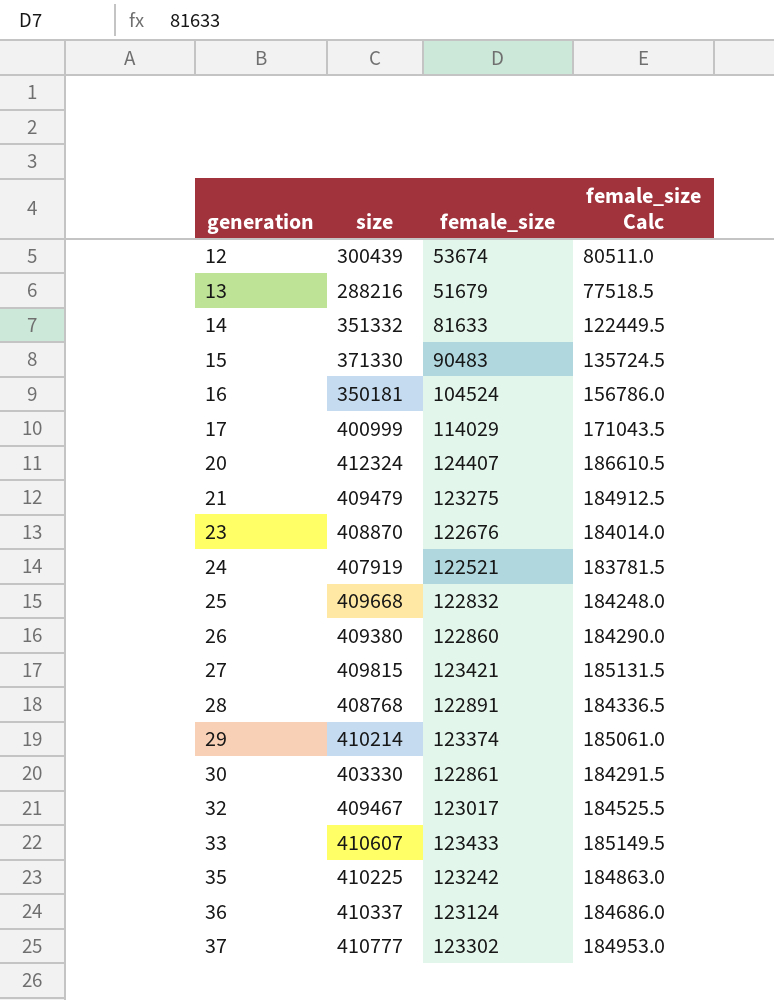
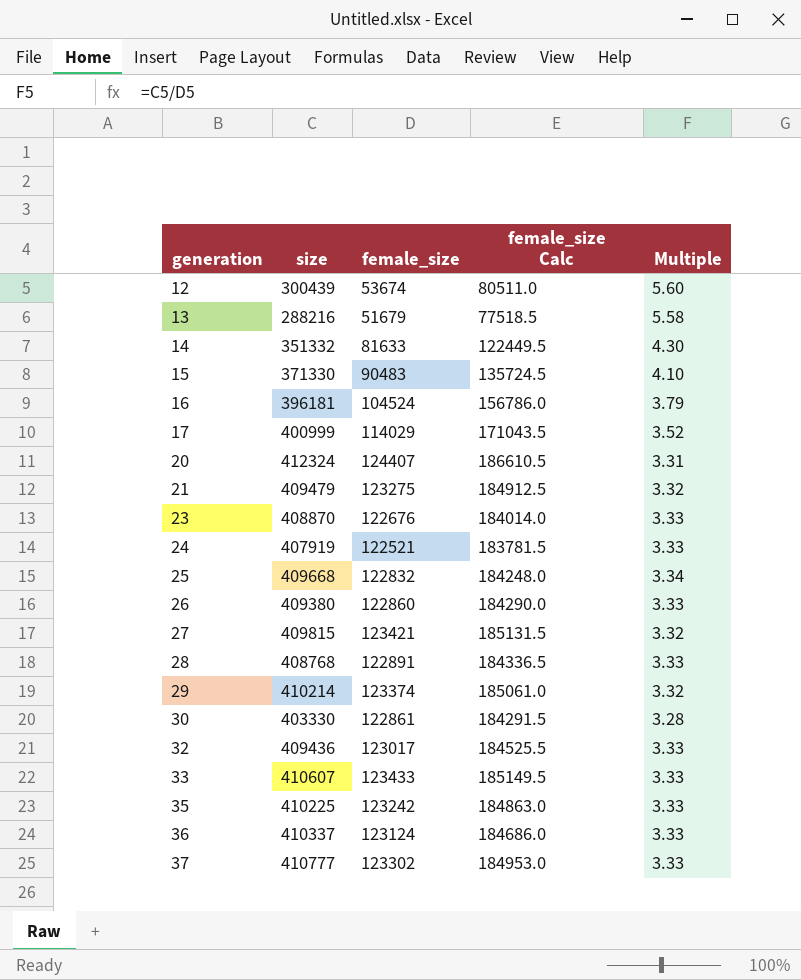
column Multiple | formula: none -> [size] / [female_size]
16 | size: 350181 -> 396181
32 | size: 409467 -> 409436

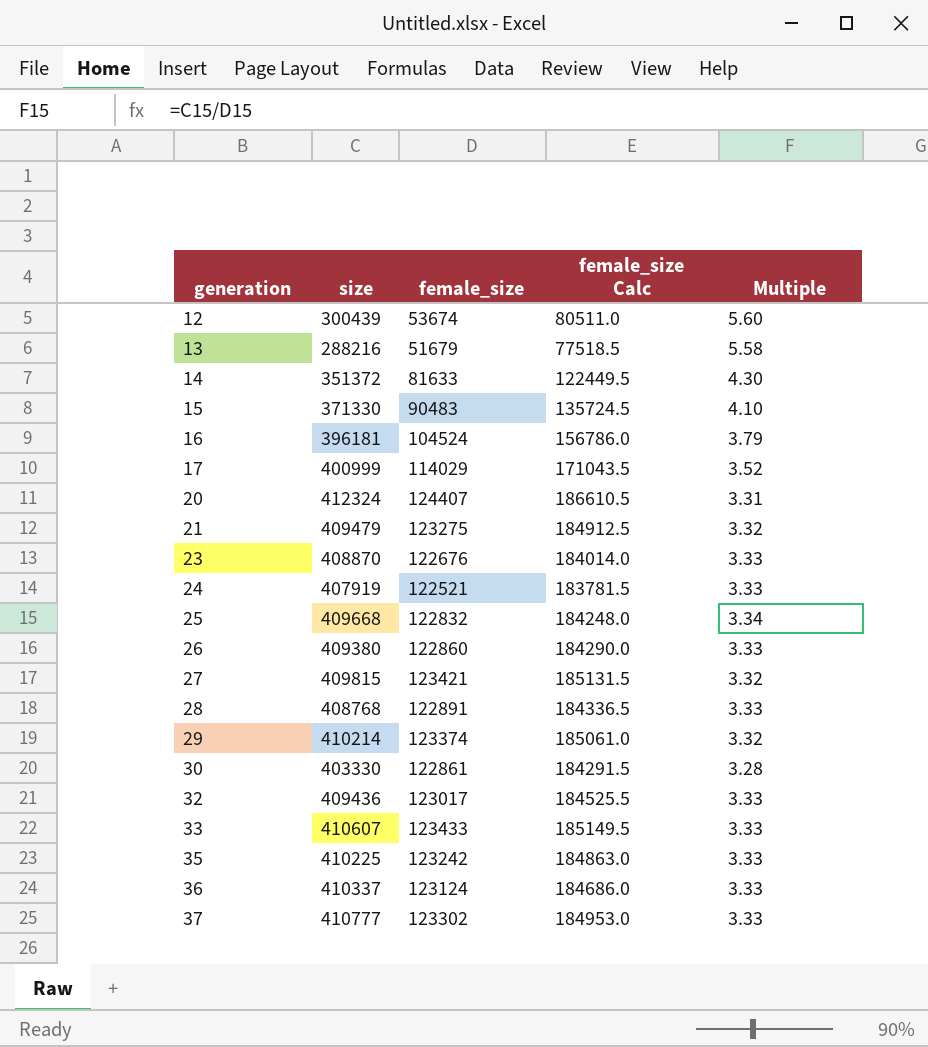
14 | size: 351332 -> 351372

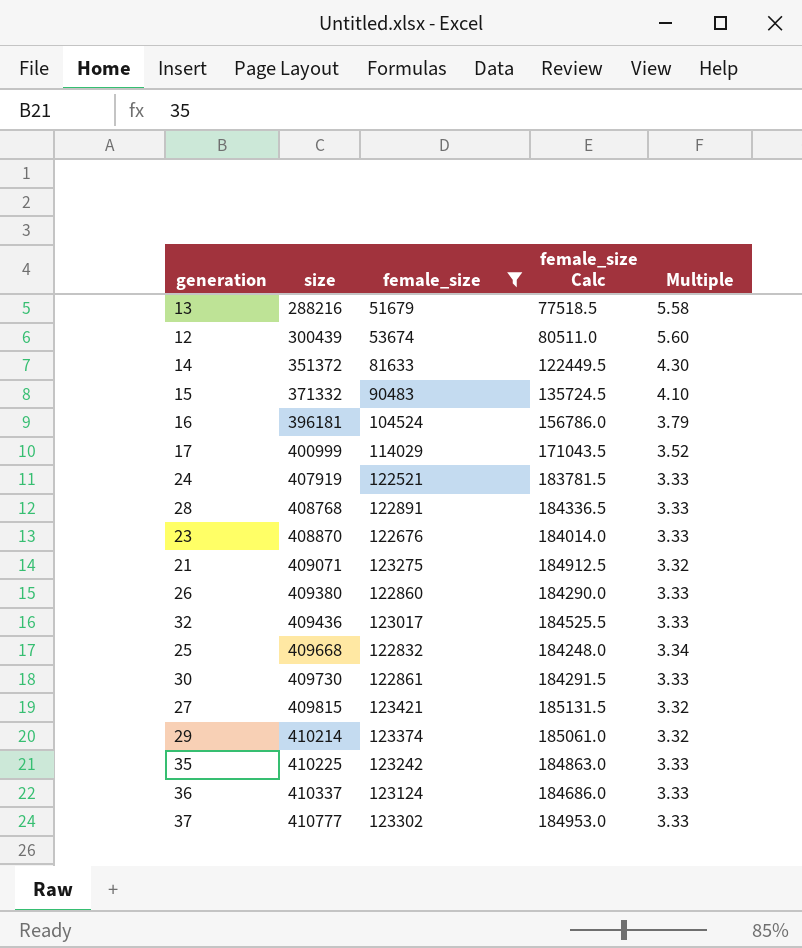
filter: none -> female_size <= 123421
row order: generation ascending -> size ascending
15 | size: 371330 -> 371332
21 | size: 409479 -> 409071
30 | size: 403330 -> 409730
30 | Multiple: 3.28 -> 3.33

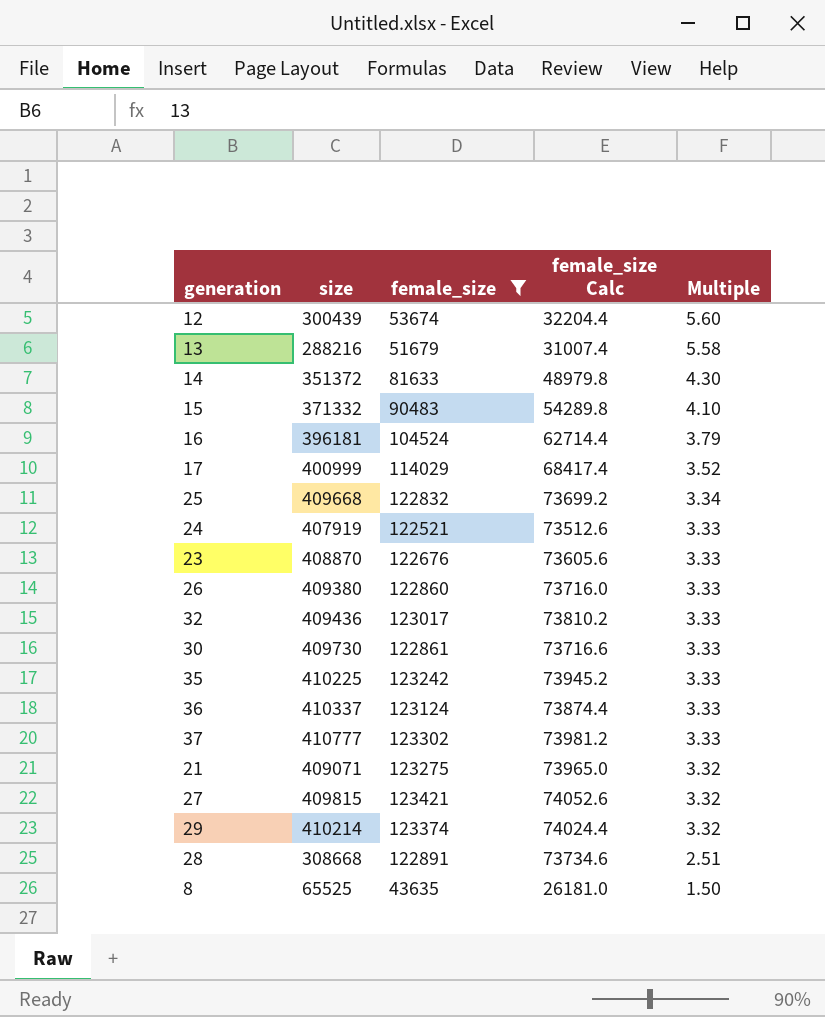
row order: size ascending -> Multiple descending
column female_size Calc | formula: [female_size] * 1.5 -> [female_size] * 0.6
28 | size: 408768 -> 308668
28 | Multiple: 3.33 -> 2.51
row 8: none -> 65525 | 43635 | 26181.0 | 1.50

